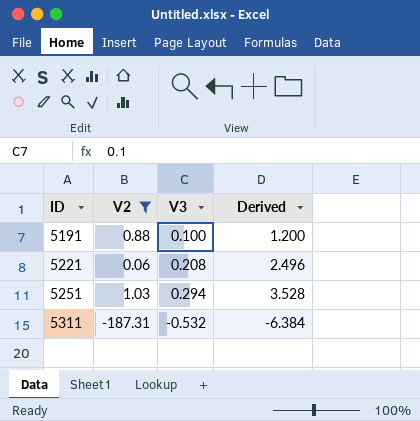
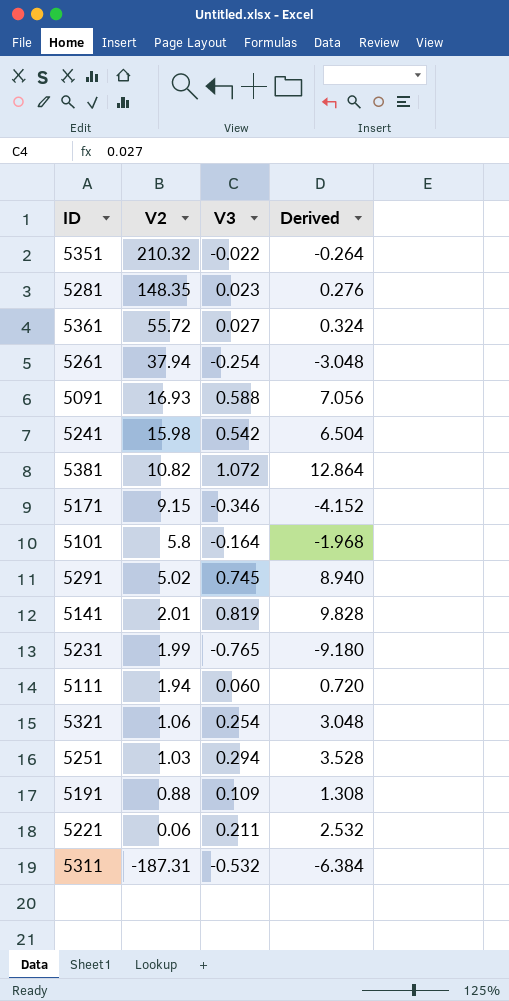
filter: V2 <= 1.03 -> none
row order: ID ascending -> V2 descending
5191 | V3: 0.100 -> 0.109
5191 | Derived: 1.200 -> 1.308
5221 | V3: 0.208 -> 0.211
5221 | Derived: 2.496 -> 2.532

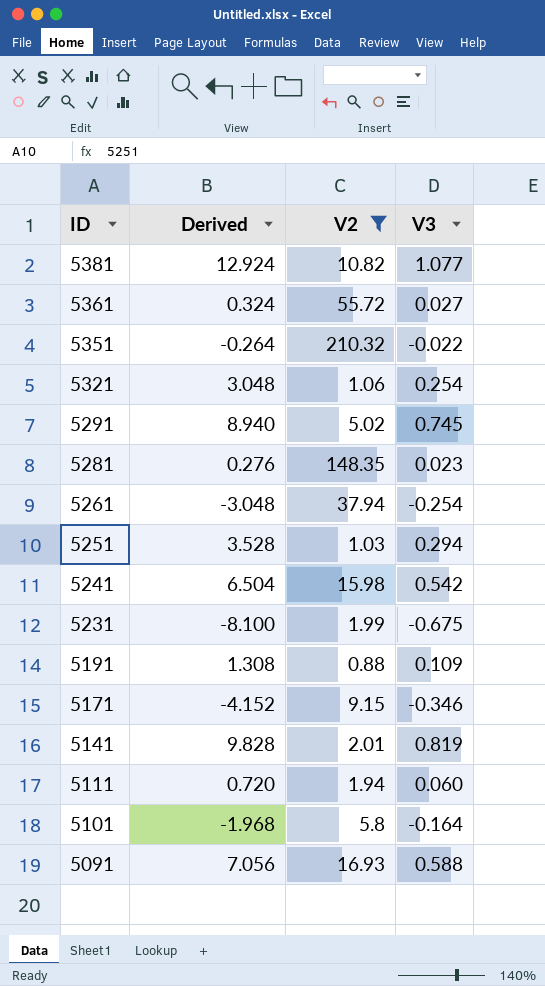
filter: none -> V2 >= 0.88
row order: V2 descending -> ID descending
column Derived | position: 4 -> 2
5381 | Derived: 12.864 -> 12.924
5381 | V3: 1.072 -> 1.077
5231 | Derived: -9.180 -> -8.100
5231 | V3: -0.765 -> -0.675

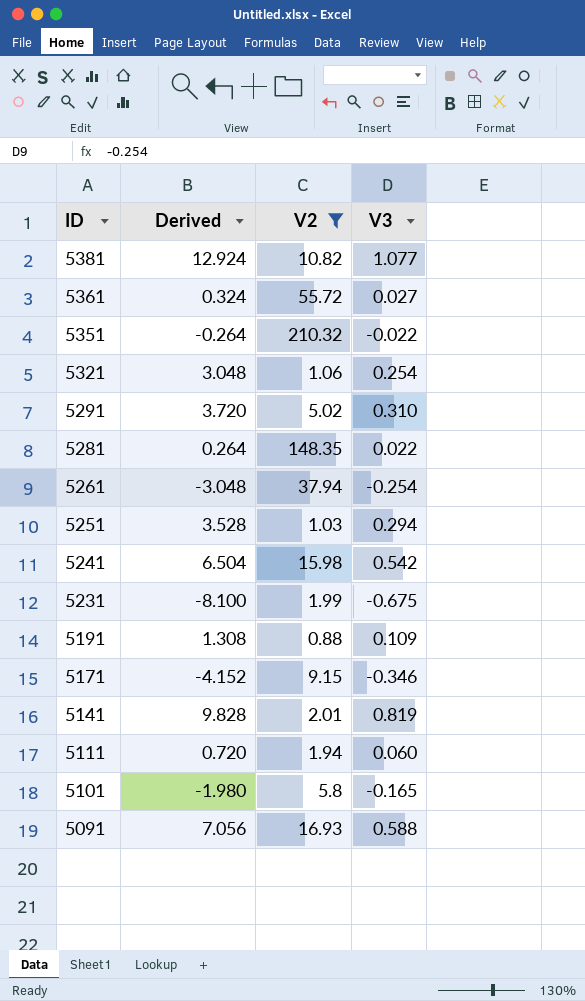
5291 | Derived: 8.940 -> 3.720
5291 | V3: 0.745 -> 0.310
5281 | Derived: 0.276 -> 0.264
5281 | V3: 0.023 -> 0.022
5101 | Derived: -1.968 -> -1.980
5101 | V3: -0.164 -> -0.165

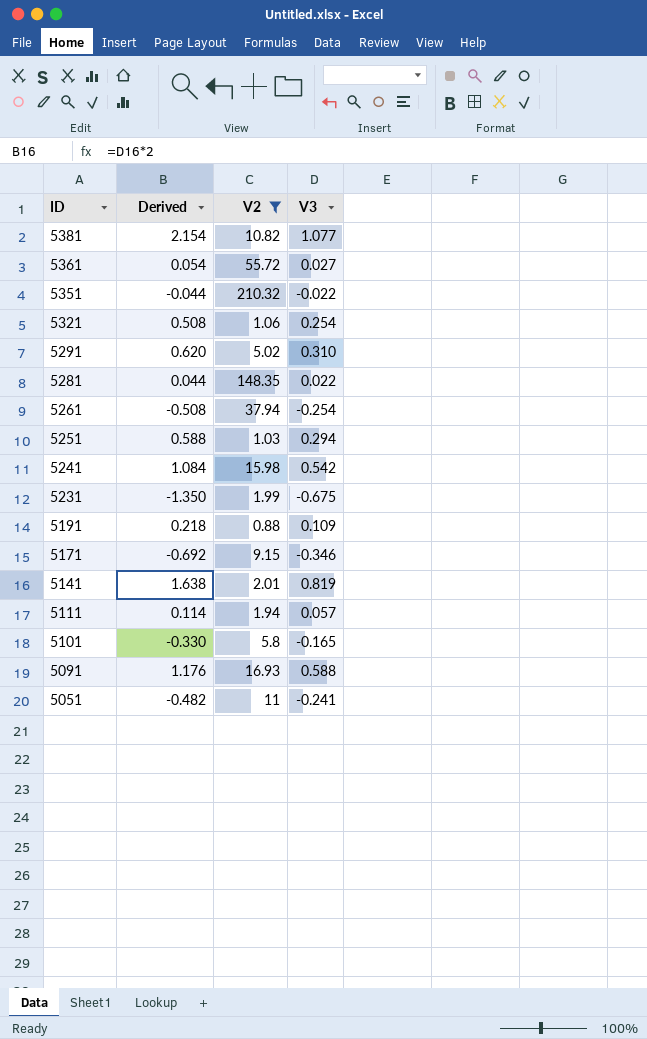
column Derived | formula: [V3] * 12 -> [V3] * 2
5111 | V3: 0.060 -> 0.057
row 5051: none -> -0.482 | 11 | -0.241

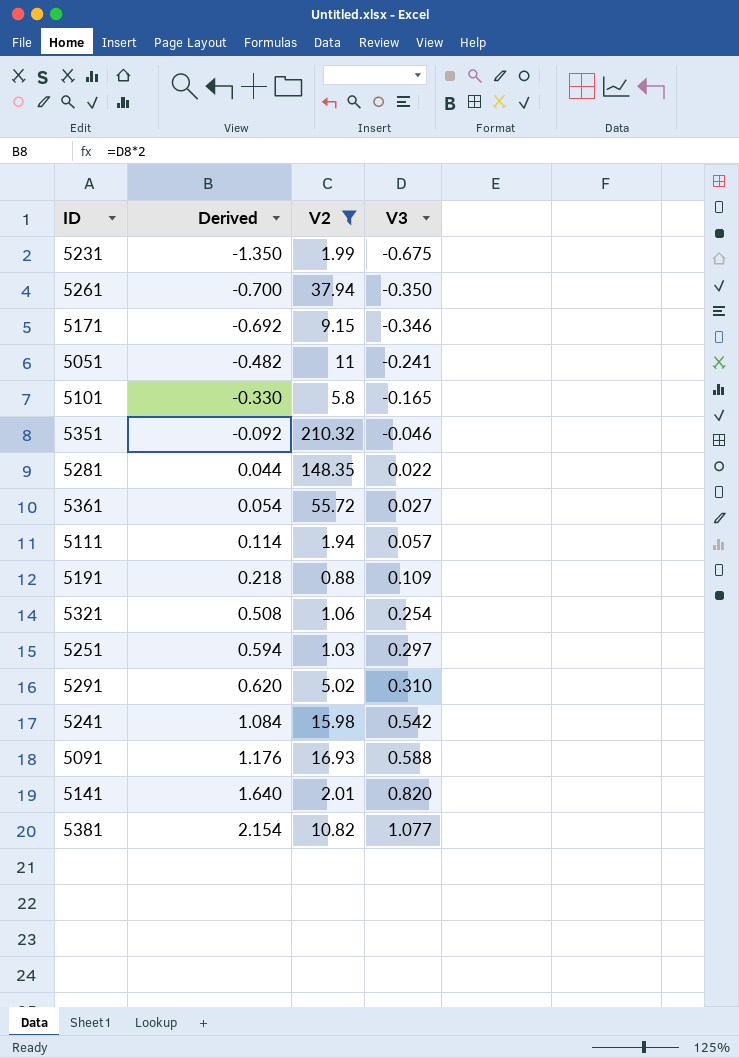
row order: ID descending -> Derived ascending
5261 | Derived: -0.508 -> -0.700
5261 | V3: -0.254 -> -0.350
5351 | Derived: -0.044 -> -0.092
5351 | V3: -0.022 -> -0.046
5251 | Derived: 0.588 -> 0.594
5251 | V3: 0.294 -> 0.297
5141 | Derived: 1.638 -> 1.640
5141 | V3: 0.819 -> 0.820

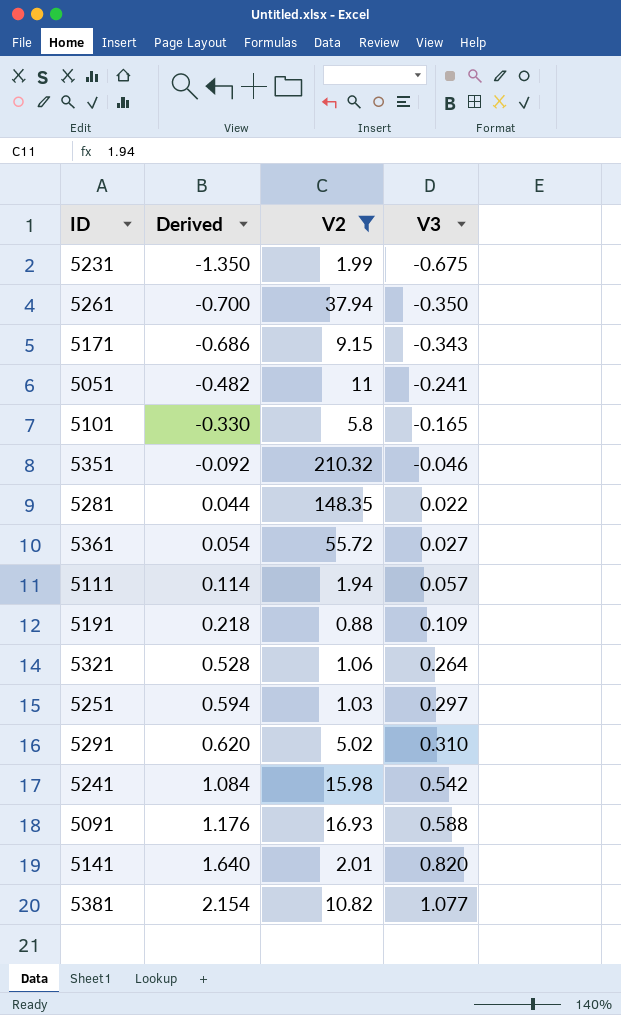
5171 | Derived: -0.692 -> -0.686
5171 | V3: -0.346 -> -0.343
5321 | Derived: 0.508 -> 0.528
5321 | V3: 0.254 -> 0.264

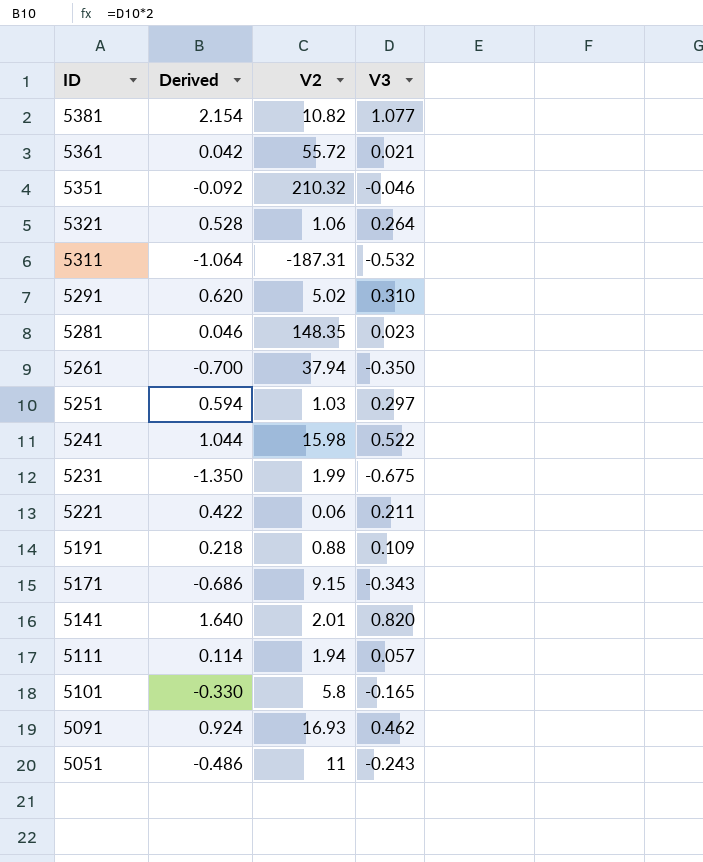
filter: V2 >= 0.88 -> none
row order: Derived ascending -> ID descending
5361 | Derived: 0.054 -> 0.042
5361 | V3: 0.027 -> 0.021
5281 | Derived: 0.044 -> 0.046
5281 | V3: 0.022 -> 0.023
5241 | Derived: 1.084 -> 1.044
5241 | V3: 0.542 -> 0.522
5091 | Derived: 1.176 -> 0.924
5091 | V3: 0.588 -> 0.462
5051 | Derived: -0.482 -> -0.486
5051 | V3: -0.241 -> -0.243

